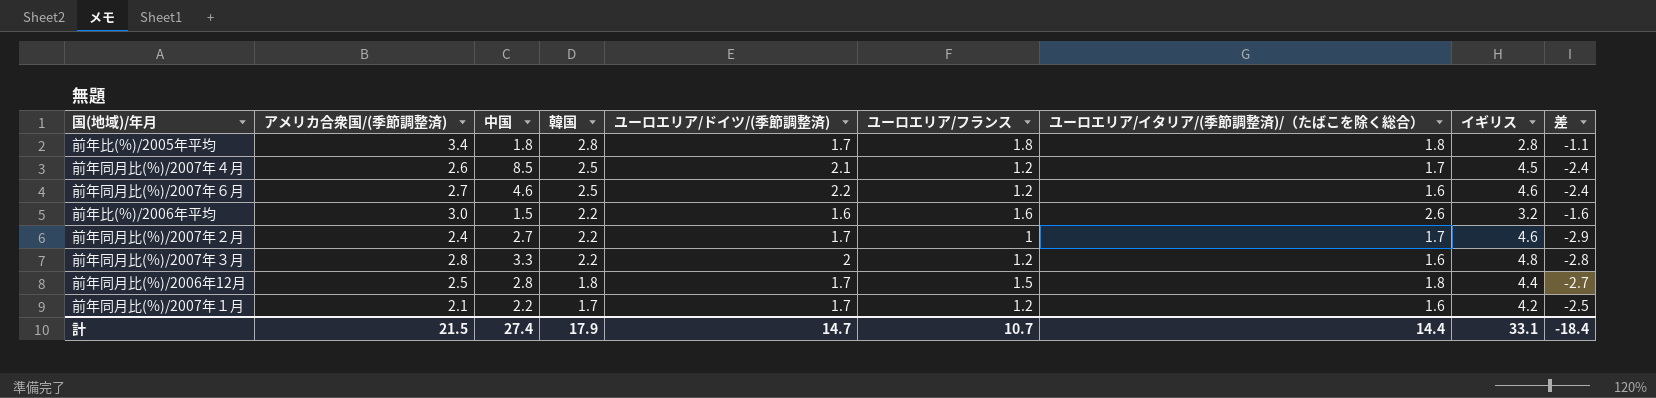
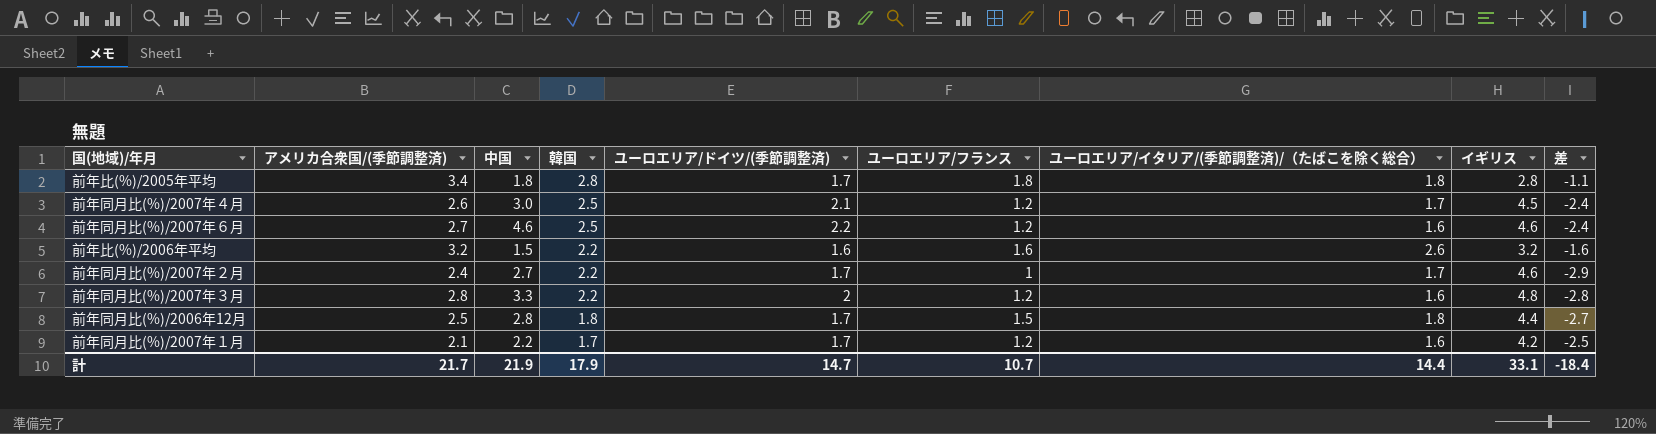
前年同月比(%)/2007年４月 | 中国: 8.5 -> 3.0
前年比(%)/2006年平均 | アメリカ合衆国/(季節調整済): 3.0 -> 3.2
計 | アメリカ合衆国/(季節調整済): 21.5 -> 21.7
計 | 中国: 27.4 -> 21.9

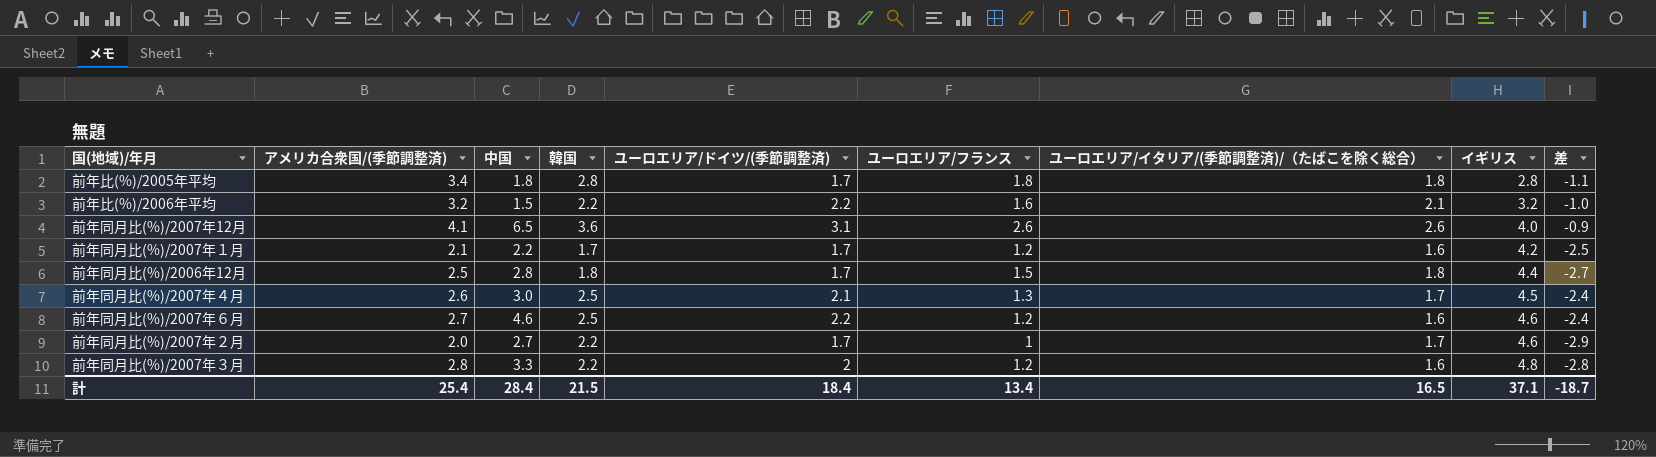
row order: 韓国 descending -> イギリス ascending
前年比(%)/2006年平均 | ユーロエリア/ドイツ/(季節調整済): 1.6 -> 2.2
前年比(%)/2006年平均 | ユーロエリア/イタリア/(季節調整済)/（たばこを除く総合）: 2.6 -> 2.1
前年比(%)/2006年平均 | 差: -1.6 -> -1.0
row 前年同月比(%)/2007年12月: none -> 4.1 | 6.5 | 3.6 | 3.1 | 2.6 | 2.6 | 4.0 | -0.9
前年同月比(%)/2007年４月 | ユーロエリア/フランス: 1.2 -> 1.3
前年同月比(%)/2007年２月 | アメリカ合衆国/(季節調整済): 2.4 -> 2.0
計 | アメリカ合衆国/(季節調整済): 21.7 -> 25.4
計 | 中国: 21.9 -> 28.4
計 | 韓国: 17.9 -> 21.5
計 | ユーロエリア/ドイツ/(季節調整済): 14.7 -> 18.4
計 | ユーロエリア/フランス: 10.7 -> 13.4
計 | ユーロエリア/イタリア/(季節調整済)/（たばこを除く総合）: 14.4 -> 16.5
計 | イギリス: 33.1 -> 37.1
計 | 差: -18.4 -> -18.7

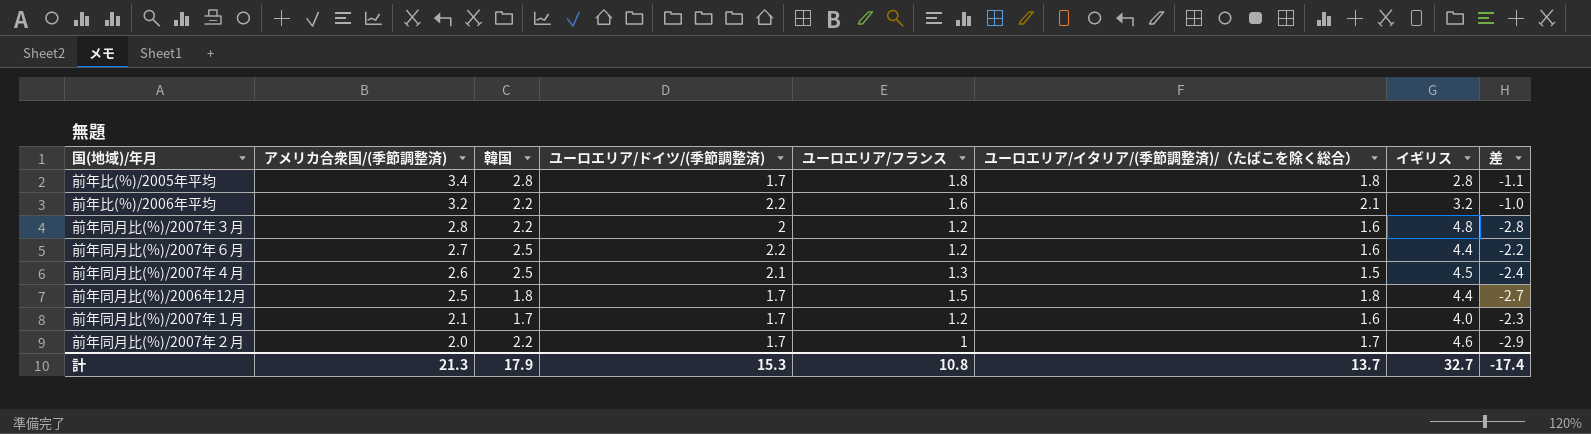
row order: イギリス ascending -> アメリカ合衆国/(季節調整済) descending
column 中国 | position: 3 -> none
row 前年同月比(%)/2007年12月: 4.1 | 6.5 | 3.6 | 3.1 | 2.6 | 2.6 | 4.0 | -0.9 -> none
前年同月比(%)/2007年６月 | イギリス: 4.6 -> 4.4
前年同月比(%)/2007年６月 | 差: -2.4 -> -2.2
前年同月比(%)/2007年４月 | ユーロエリア/イタリア/(季節調整済)/（たばこを除く総合）: 1.7 -> 1.5
前年同月比(%)/2007年１月 | イギリス: 4.2 -> 4.0
前年同月比(%)/2007年１月 | 差: -2.5 -> -2.3
計 | アメリカ合衆国/(季節調整済): 25.4 -> 21.3
計 | 韓国: 21.5 -> 17.9
計 | ユーロエリア/ドイツ/(季節調整済): 18.4 -> 15.3
計 | ユーロエリア/フランス: 13.4 -> 10.8
計 | ユーロエリア/イタリア/(季節調整済)/（たばこを除く総合）: 16.5 -> 13.7
計 | イギリス: 37.1 -> 32.7
計 | 差: -18.7 -> -17.4

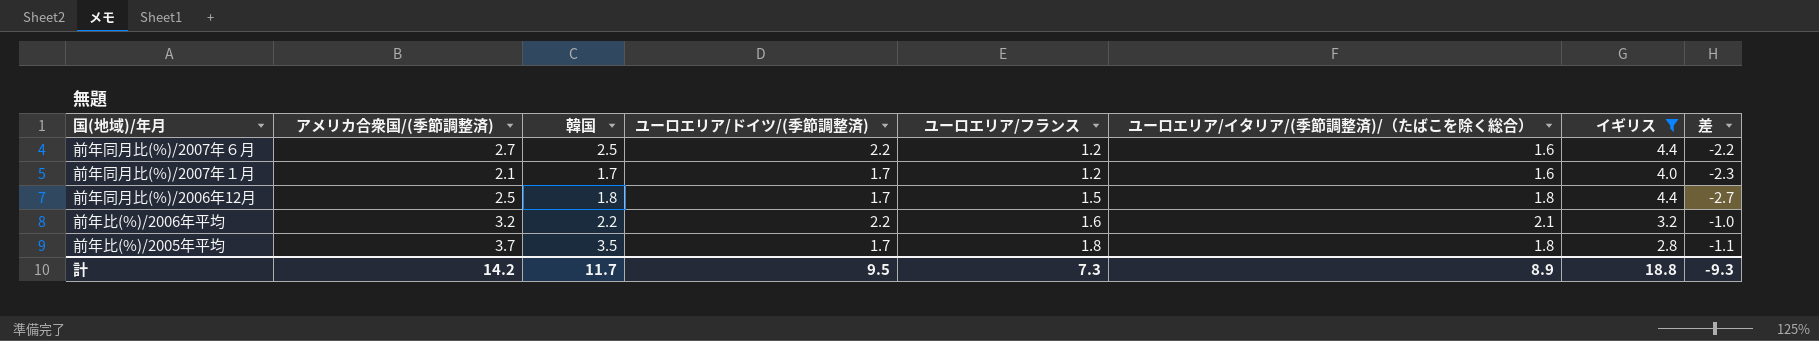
filter: none -> イギリス <= 4.4
row order: アメリカ合衆国/(季節調整済) descending -> ユーロエリア/フランス ascending
前年比(%)/2005年平均 | アメリカ合衆国/(季節調整済): 3.4 -> 3.7
前年比(%)/2005年平均 | 韓国: 2.8 -> 3.5
計 | アメリカ合衆国/(季節調整済): 21.3 -> 14.2
計 | 韓国: 17.9 -> 11.7
計 | ユーロエリア/ドイツ/(季節調整済): 15.3 -> 9.5
計 | ユーロエリア/フランス: 10.8 -> 7.3
計 | ユーロエリア/イタリア/(季節調整済)/（たばこを除く総合）: 13.7 -> 8.9
計 | イギリス: 32.7 -> 18.8
計 | 差: -17.4 -> -9.3

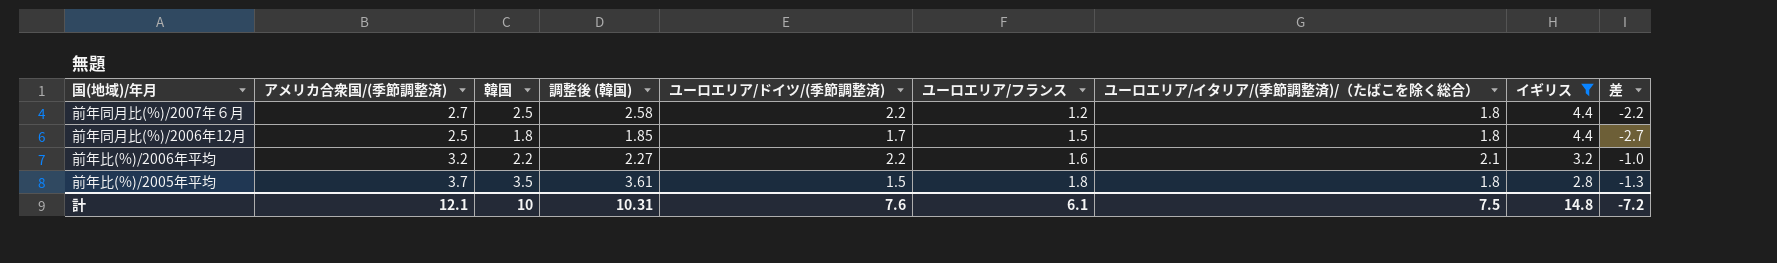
column 調整後 (韓国) | formula: none -> [韓国] * 1.03
row 前年同月比(%)/2007年１月: 2.1 | 1.7 | 1.7 | 1.2 | 1.6 | 4.0 | -2.3 -> none
前年同月比(%)/2007年６月 | ユーロエリア/イタリア/(季節調整済)/（たばこを除く総合）: 1.6 -> 1.8
前年比(%)/2005年平均 | ユーロエリア/ドイツ/(季節調整済): 1.7 -> 1.5
前年比(%)/2005年平均 | 差: -1.1 -> -1.3
計 | アメリカ合衆国/(季節調整済): 14.2 -> 12.1
計 | 韓国: 11.7 -> 10
計 | ユーロエリア/ドイツ/(季節調整済): 9.5 -> 7.6
計 | ユーロエリア/フランス: 7.3 -> 6.1
計 | ユーロエリア/イタリア/(季節調整済)/（たばこを除く総合）: 8.9 -> 7.5
計 | イギリス: 18.8 -> 14.8
計 | 差: -9.3 -> -7.2

